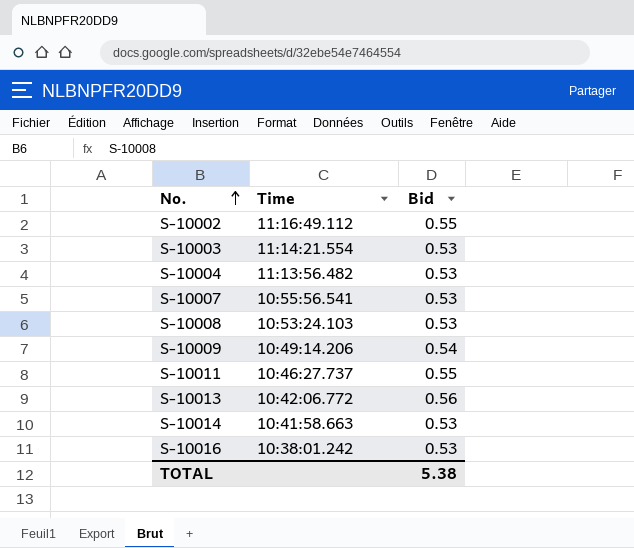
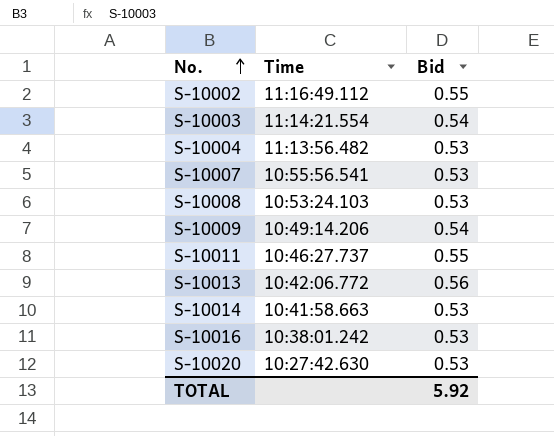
S-10003 | Bid: 0.53 -> 0.54
row S-10020: none -> 10:27:42.630 | 0.53
TOTAL | Bid: 5.38 -> 5.92

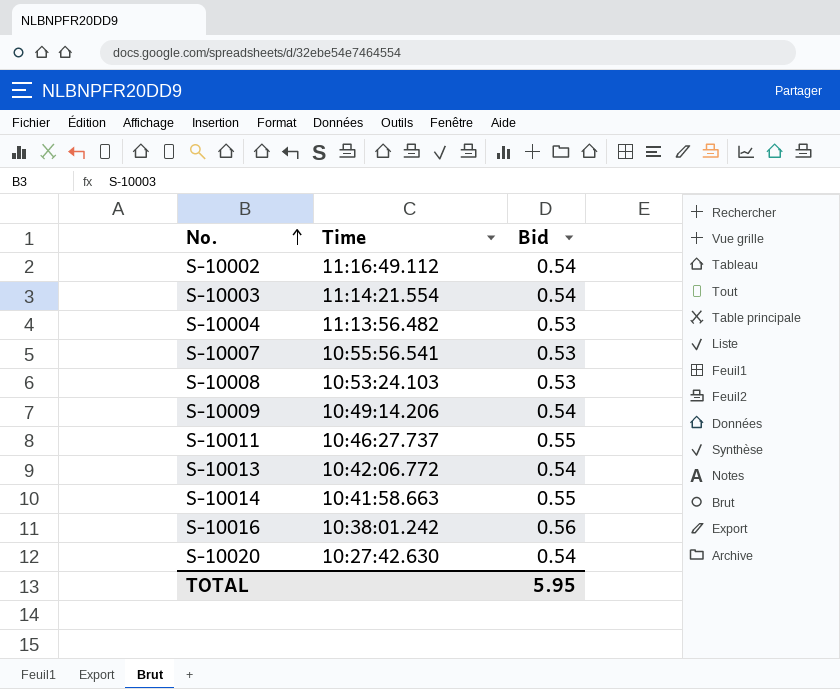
S-10002 | Bid: 0.55 -> 0.54
S-10013 | Bid: 0.56 -> 0.54
S-10014 | Bid: 0.53 -> 0.55
S-10016 | Bid: 0.53 -> 0.56
S-10020 | Bid: 0.53 -> 0.54
TOTAL | Bid: 5.92 -> 5.95

